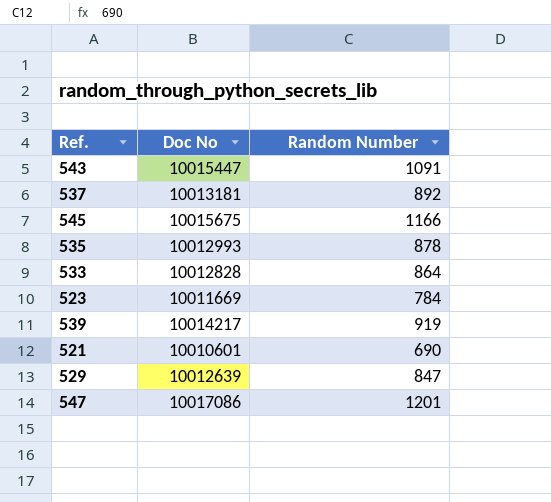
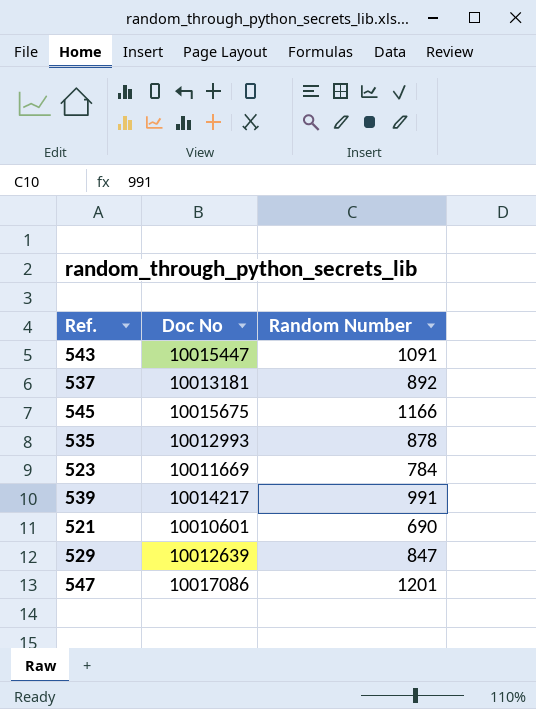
row 533: 10012828 | 864 -> none
539 | Random Number: 919 -> 991

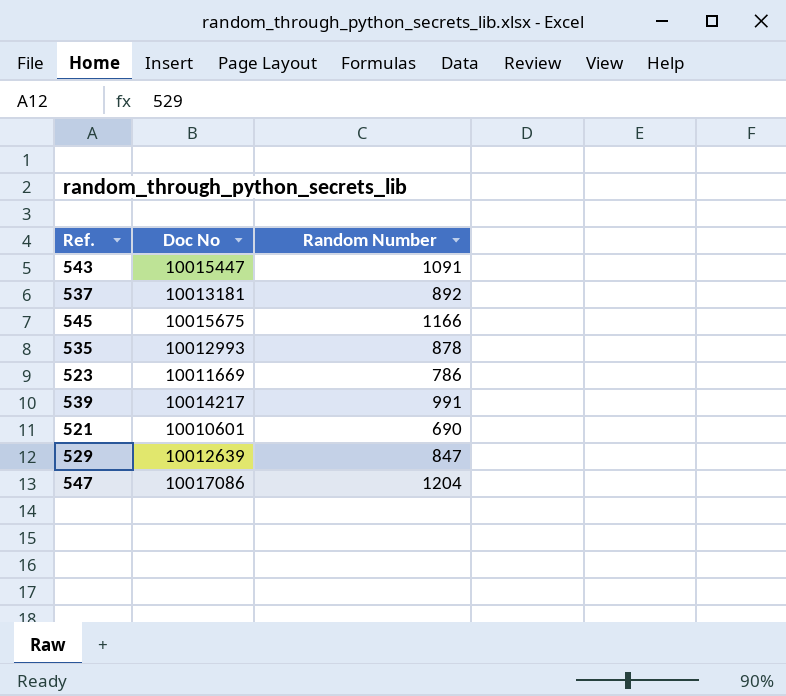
523 | Random Number: 784 -> 786
547 | Random Number: 1201 -> 1204

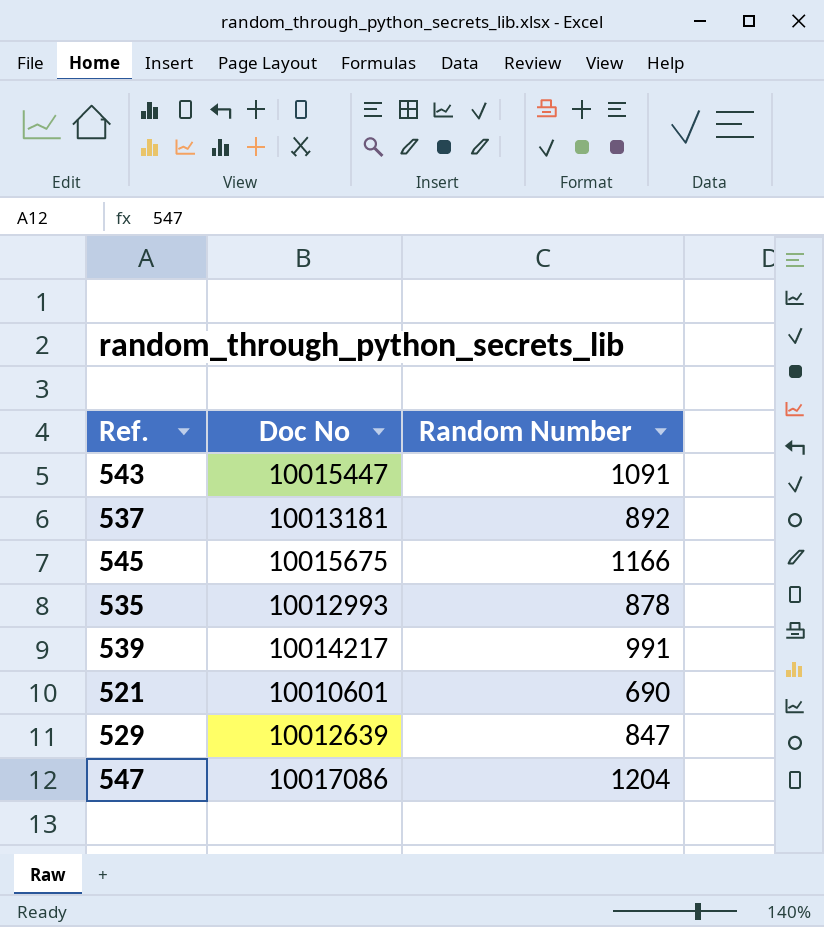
row 523: 10011669 | 786 -> none

